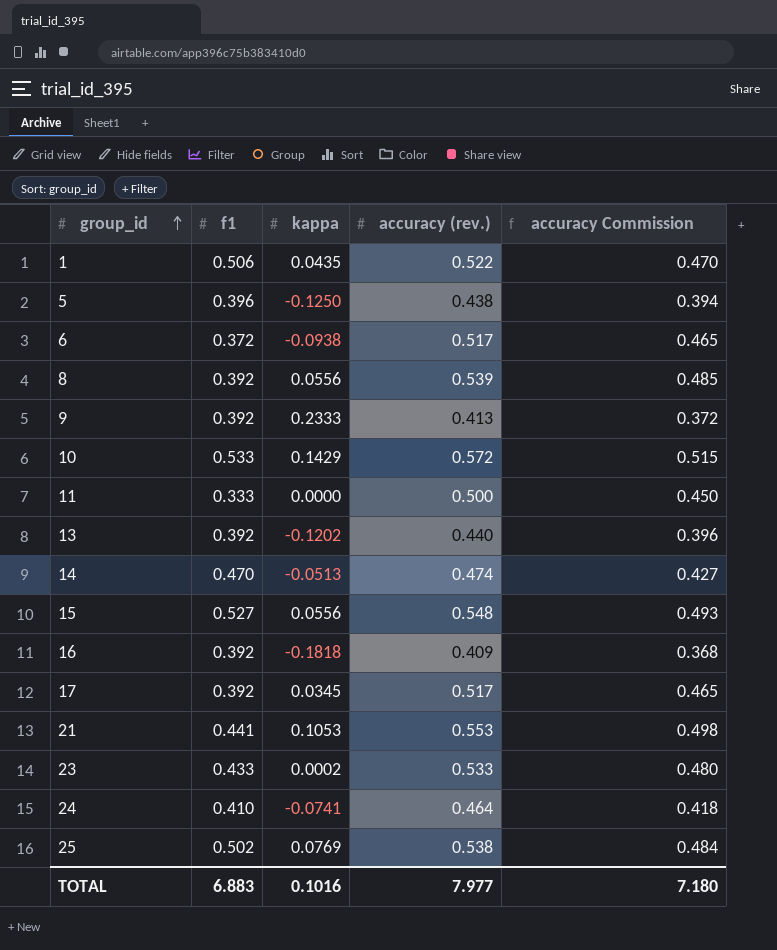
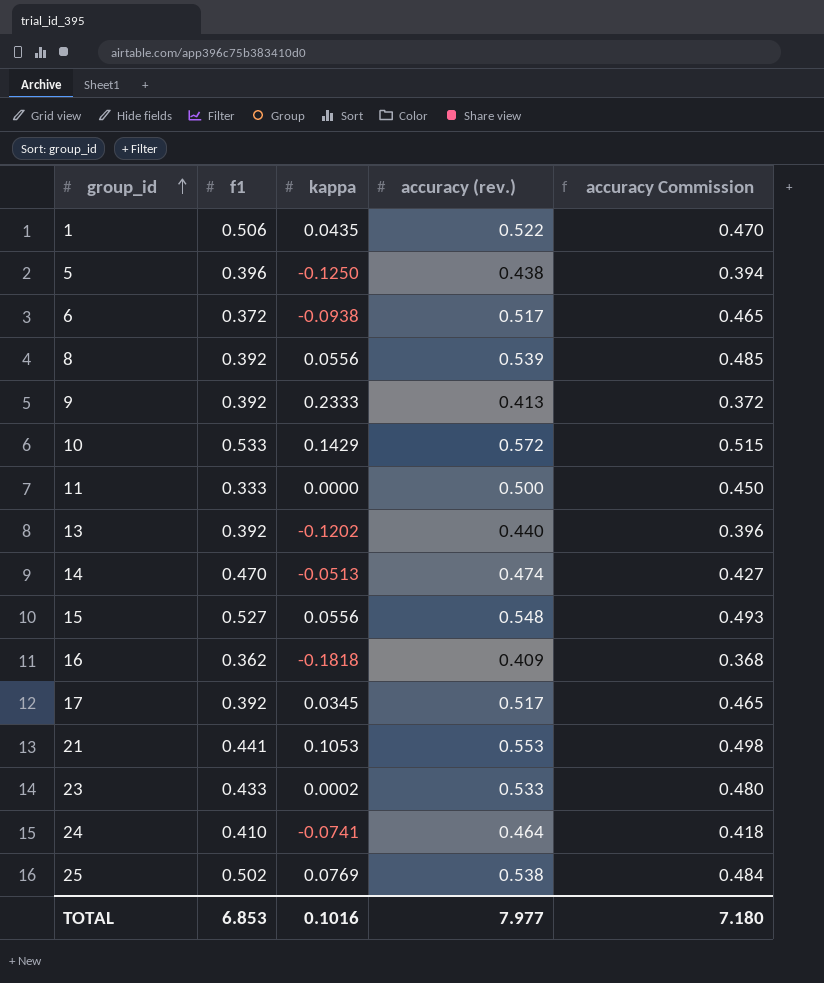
16 | f1: 0.392 -> 0.362
TOTAL | f1: 6.883 -> 6.853

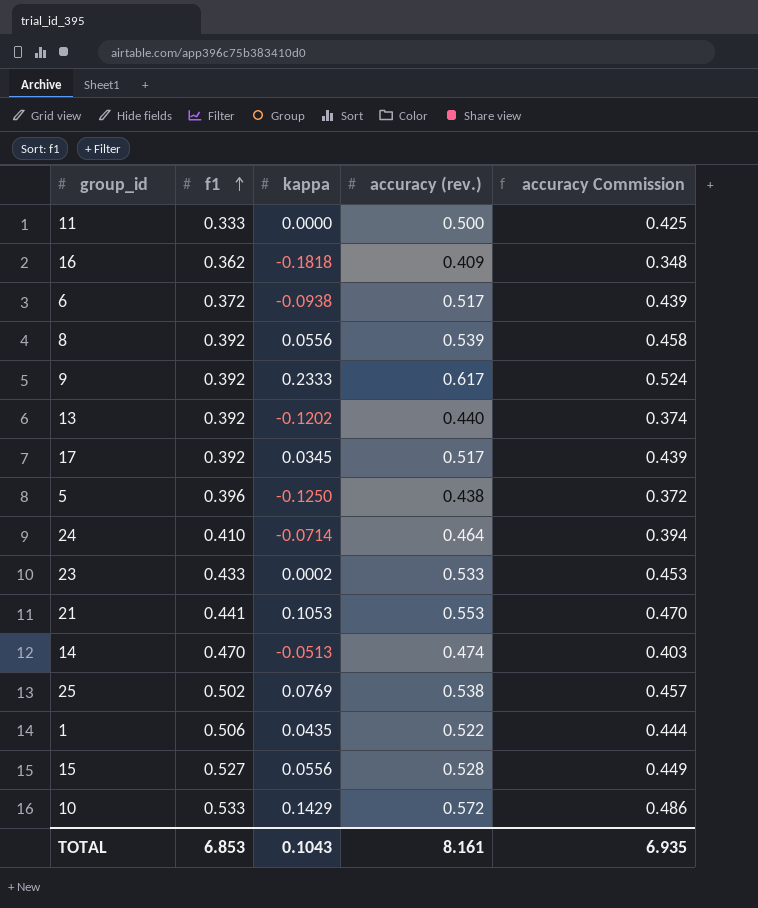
row order: group_id ascending -> f1 ascending
column accuracy Commission | formula: [accuracy (rev.)] * 0.9 -> [accuracy (rev.)] * 0.85
9 | accuracy (rev.): 0.413 -> 0.617
24 | kappa: -0.0741 -> -0.0714
15 | accuracy (rev.): 0.548 -> 0.528
TOTAL | kappa: 0.1016 -> 0.1043
TOTAL | accuracy (rev.): 7.977 -> 8.161
TOTAL | accuracy Commission: 7.180 -> 6.935

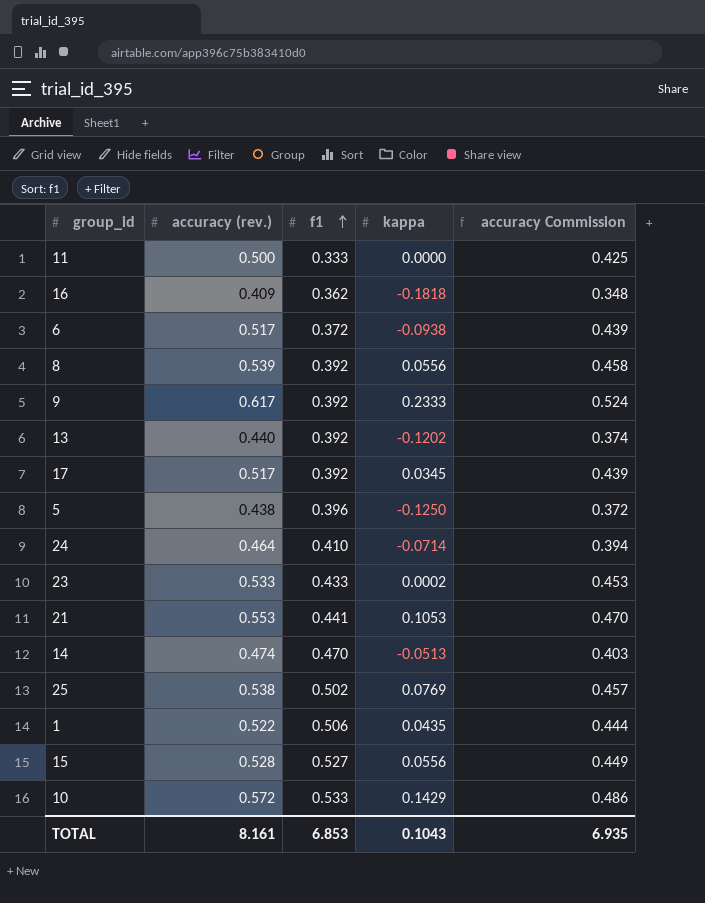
column accuracy (rev.) | position: 4 -> 2

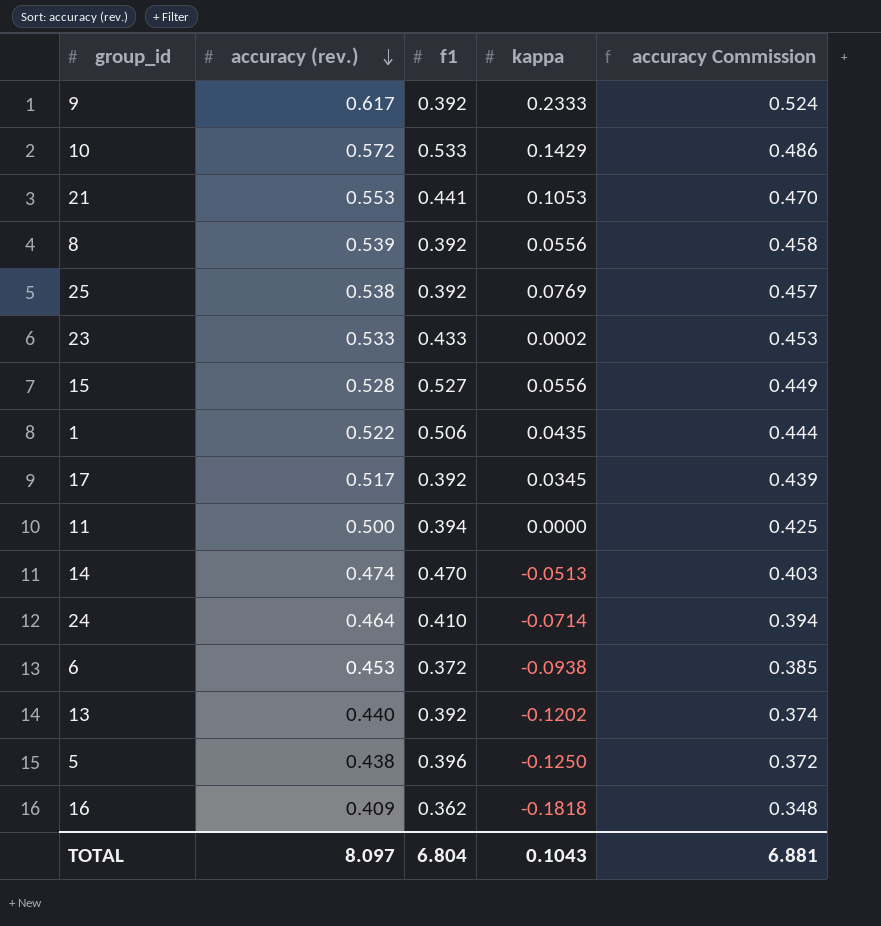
row order: f1 ascending -> accuracy (rev.) descending
25 | f1: 0.502 -> 0.392
11 | f1: 0.333 -> 0.394
6 | accuracy (rev.): 0.517 -> 0.453
6 | accuracy Commission: 0.439 -> 0.385
TOTAL | accuracy (rev.): 8.161 -> 8.097
TOTAL | f1: 6.853 -> 6.804
TOTAL | accuracy Commission: 6.935 -> 6.881

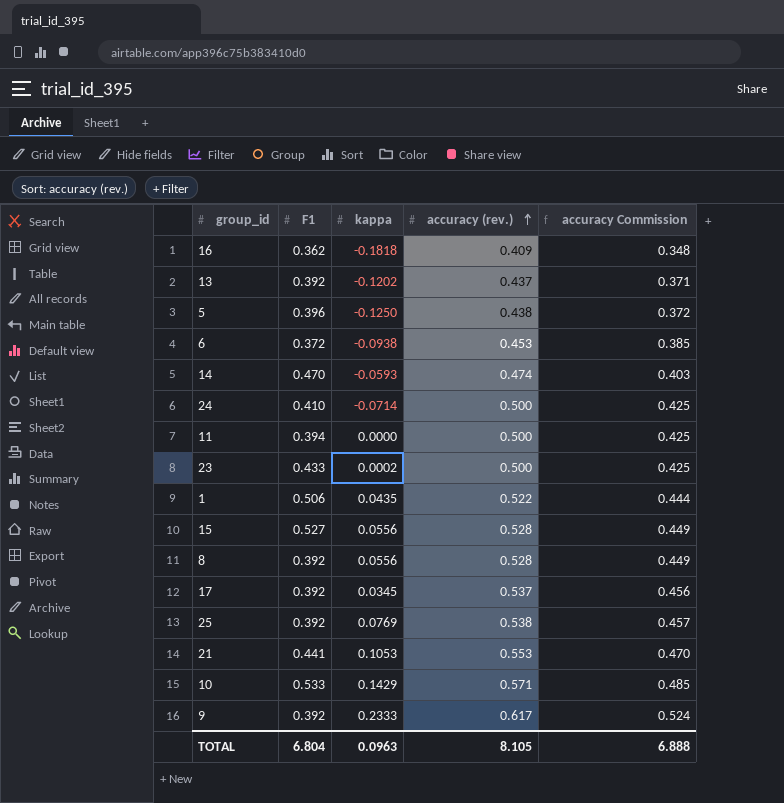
row order: accuracy (rev.) descending -> accuracy (rev.) ascending
column name: f1 -> F1
column accuracy (rev.) | position: 2 -> 4
13 | accuracy (rev.): 0.440 -> 0.437
13 | accuracy Commission: 0.374 -> 0.371
14 | kappa: -0.0513 -> -0.0593
24 | accuracy (rev.): 0.464 -> 0.500
24 | accuracy Commission: 0.394 -> 0.425
23 | accuracy (rev.): 0.533 -> 0.500
23 | accuracy Commission: 0.453 -> 0.425
8 | accuracy (rev.): 0.539 -> 0.528
8 | accuracy Commission: 0.458 -> 0.449
17 | accuracy (rev.): 0.517 -> 0.537
17 | accuracy Commission: 0.439 -> 0.456
10 | accuracy (rev.): 0.572 -> 0.571
10 | accuracy Commission: 0.486 -> 0.485
TOTAL | kappa: 0.1043 -> 0.0963
TOTAL | accuracy (rev.): 8.097 -> 8.105
TOTAL | accuracy Commission: 6.881 -> 6.888

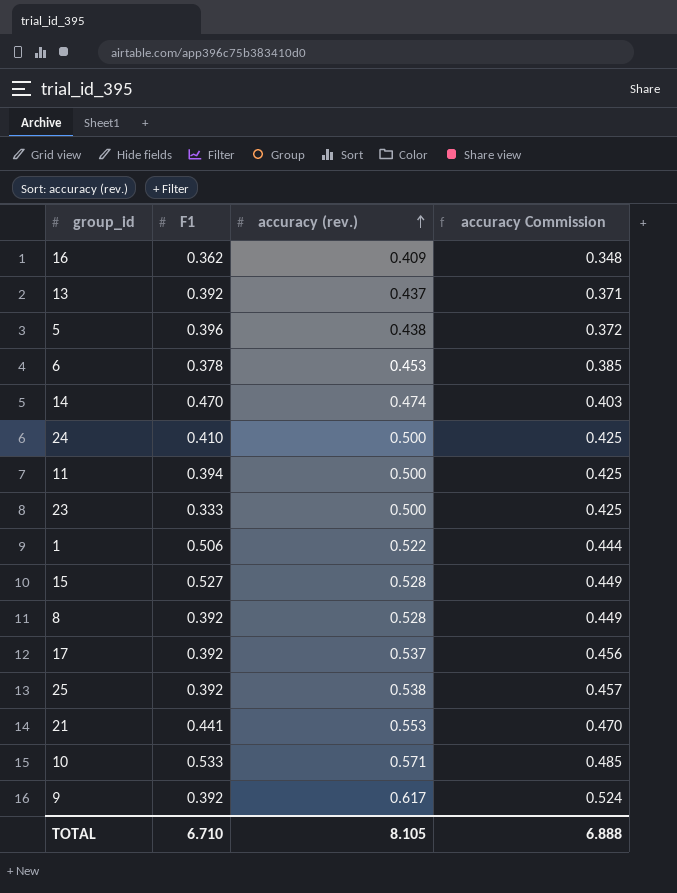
column kappa | position: 3 -> none
6 | F1: 0.372 -> 0.378
23 | F1: 0.433 -> 0.333
TOTAL | F1: 6.804 -> 6.710

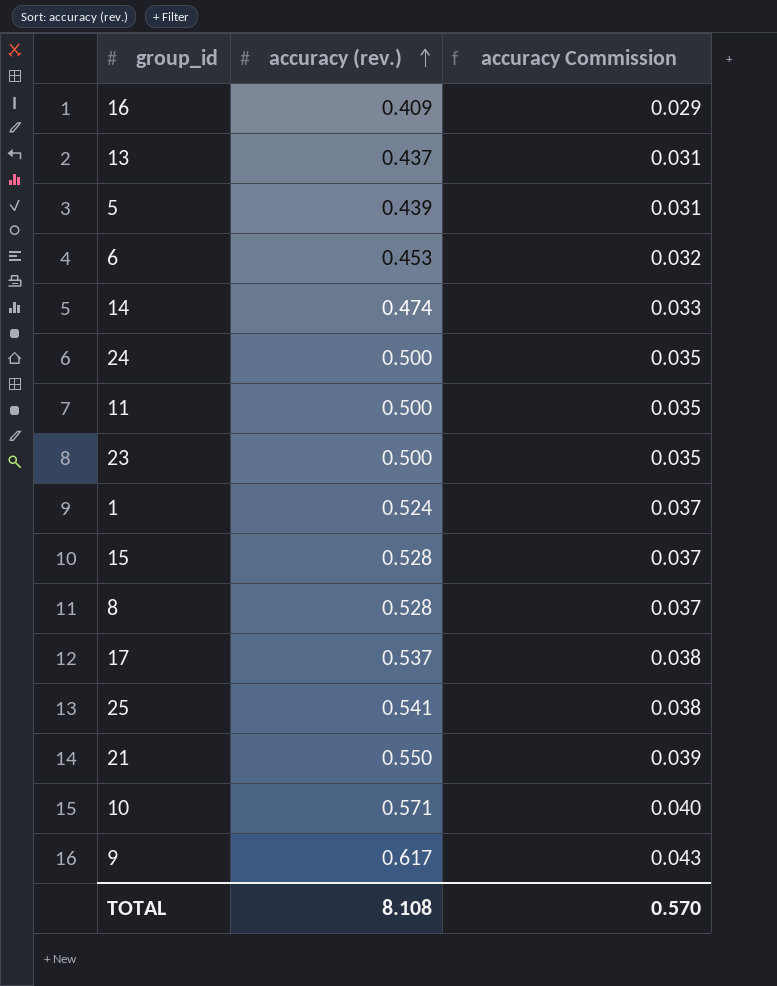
column F1 | position: 2 -> none
column accuracy Commission | formula: [accuracy (rev.)] * 0.85 -> [accuracy (rev.)] * 0.07
5 | accuracy (rev.): 0.438 -> 0.439
1 | accuracy (rev.): 0.522 -> 0.524
25 | accuracy (rev.): 0.538 -> 0.541
21 | accuracy (rev.): 0.553 -> 0.550
TOTAL | accuracy (rev.): 8.105 -> 8.108
TOTAL | accuracy Commission: 6.888 -> 0.570

